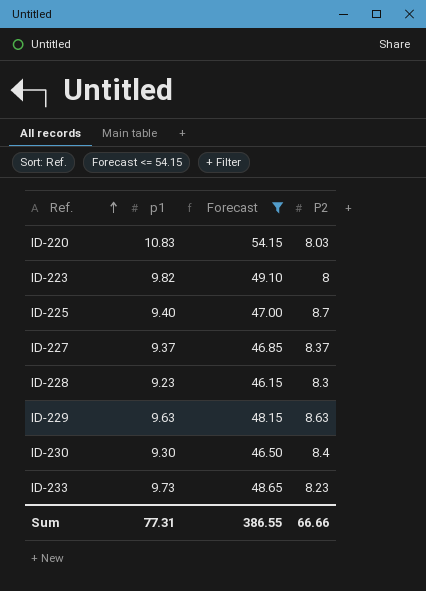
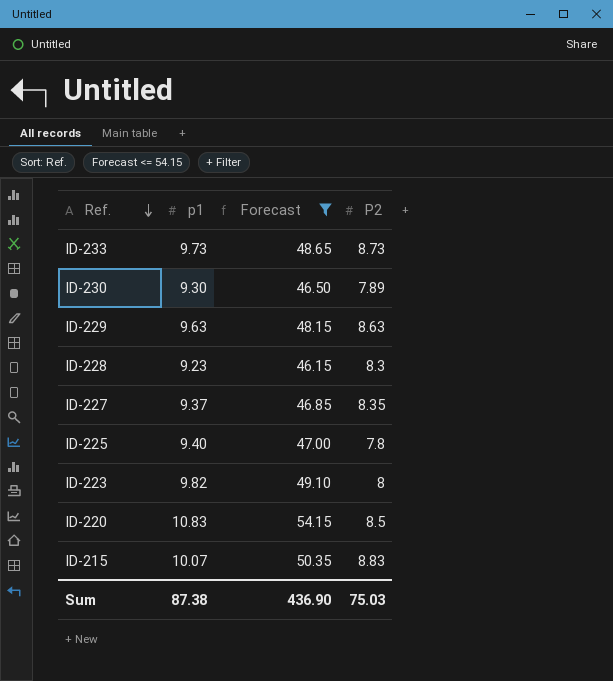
row order: Ref. ascending -> Ref. descending
ID-233 | P2: 8.23 -> 8.73
ID-230 | P2: 8.4 -> 7.89
ID-227 | P2: 8.37 -> 8.35
ID-225 | P2: 8.7 -> 7.8
ID-220 | P2: 8.03 -> 8.5
row ID-215: none -> 10.07 | 50.35 | 8.83
Sum | p1: 77.31 -> 87.38
Sum | Forecast: 386.55 -> 436.90
Sum | P2: 66.66 -> 75.03

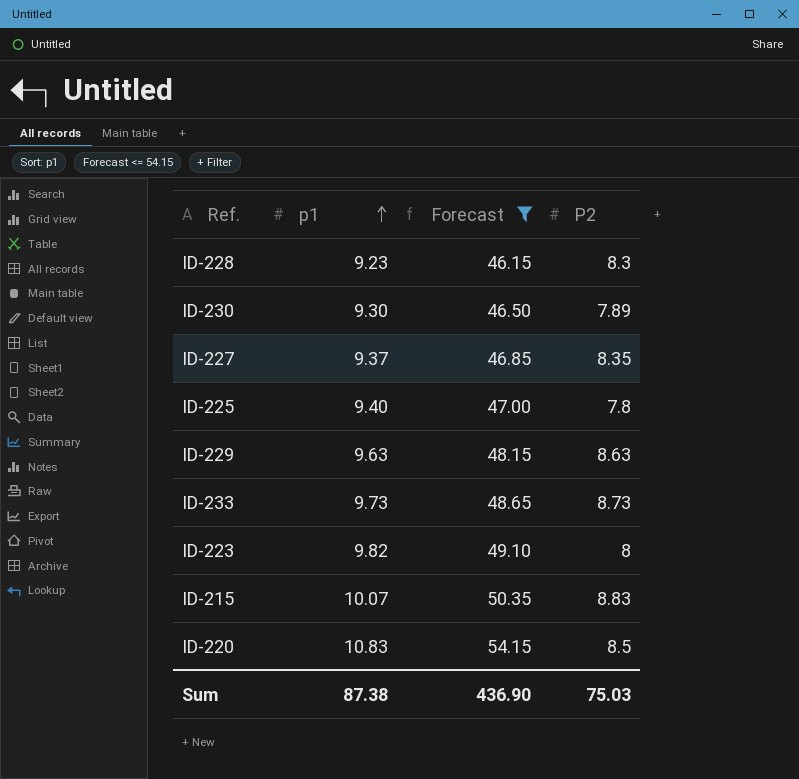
row order: Ref. descending -> p1 ascending

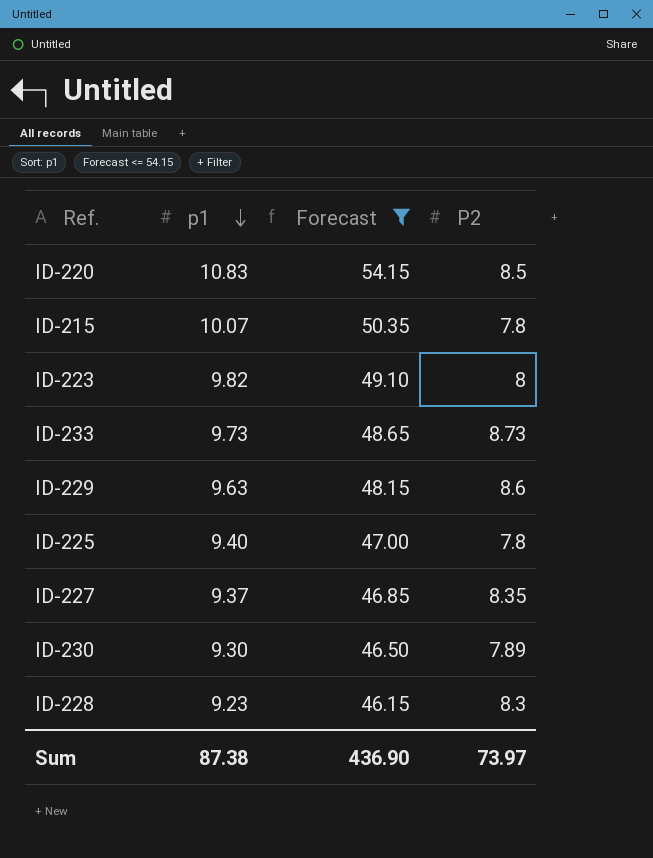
row order: p1 ascending -> p1 descending
ID-215 | P2: 8.83 -> 7.8
ID-229 | P2: 8.63 -> 8.6
Sum | P2: 75.03 -> 73.97

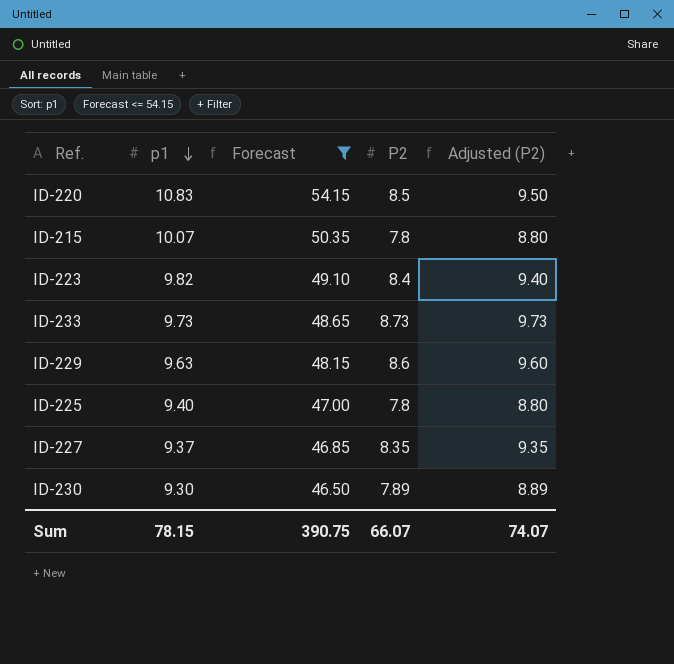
column Adjusted (P2) | formula: none -> [P2] + 1
row ID-228: 9.23 | 46.15 | 8.3 -> none
ID-223 | P2: 8 -> 8.4
Sum | p1: 87.38 -> 78.15
Sum | Forecast: 436.90 -> 390.75
Sum | P2: 73.97 -> 66.07

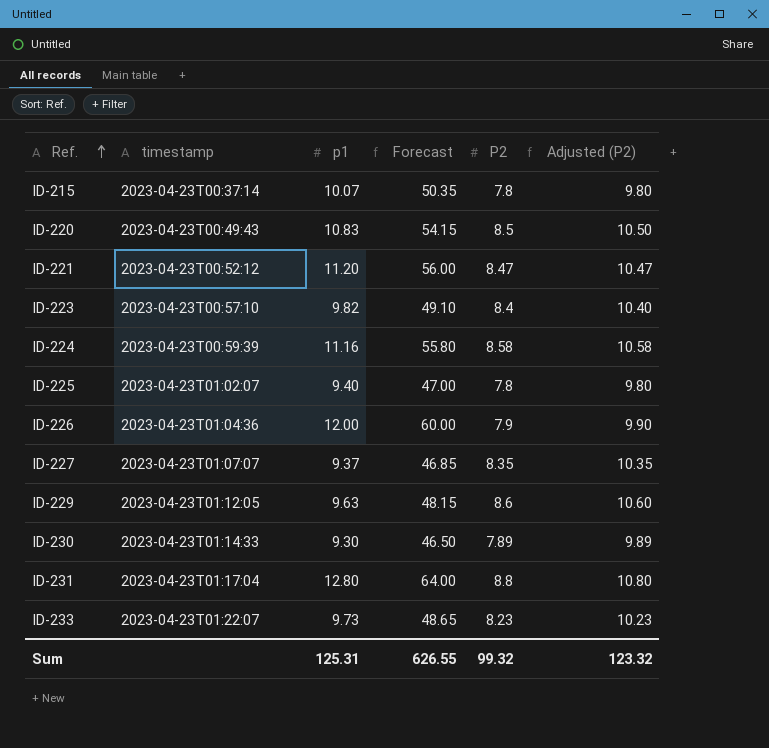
filter: Forecast <= 54.15 -> none
row order: p1 descending -> Ref. ascending
column timestamp | position: none -> 2
column Adjusted (P2) | formula: [P2] + 1 -> [P2] + 2
ID-233 | P2: 8.73 -> 8.23
Sum | p1: 78.15 -> 125.31
Sum | Forecast: 390.75 -> 626.55
Sum | P2: 66.07 -> 99.32
Sum | Adjusted (P2): 74.07 -> 123.32

